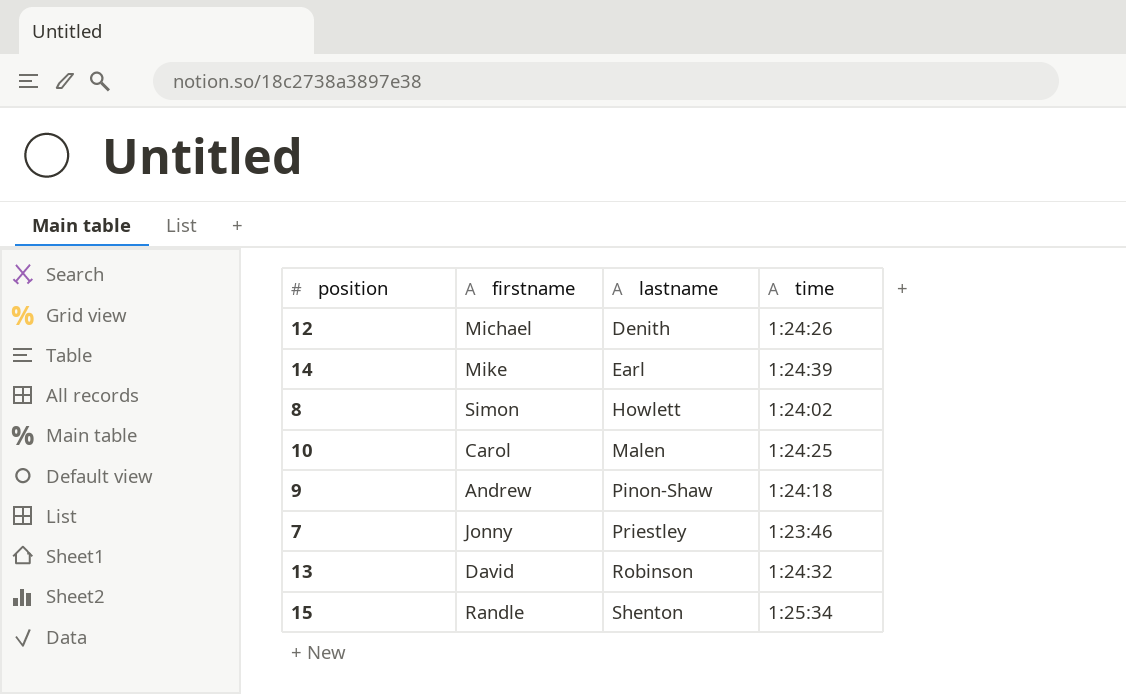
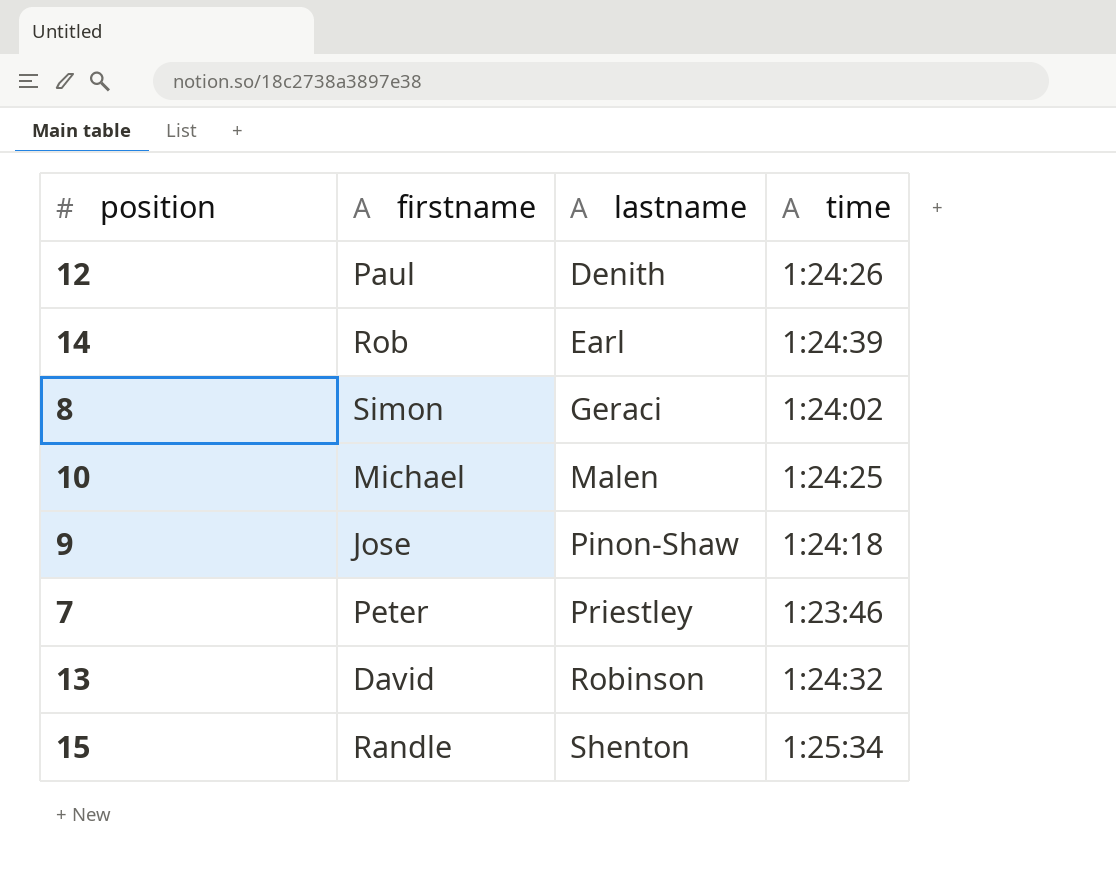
12 | firstname: Michael -> Paul
14 | firstname: Mike -> Rob
8 | lastname: Howlett -> Geraci
10 | firstname: Carol -> Michael
9 | firstname: Andrew -> Jose
7 | firstname: Jonny -> Peter

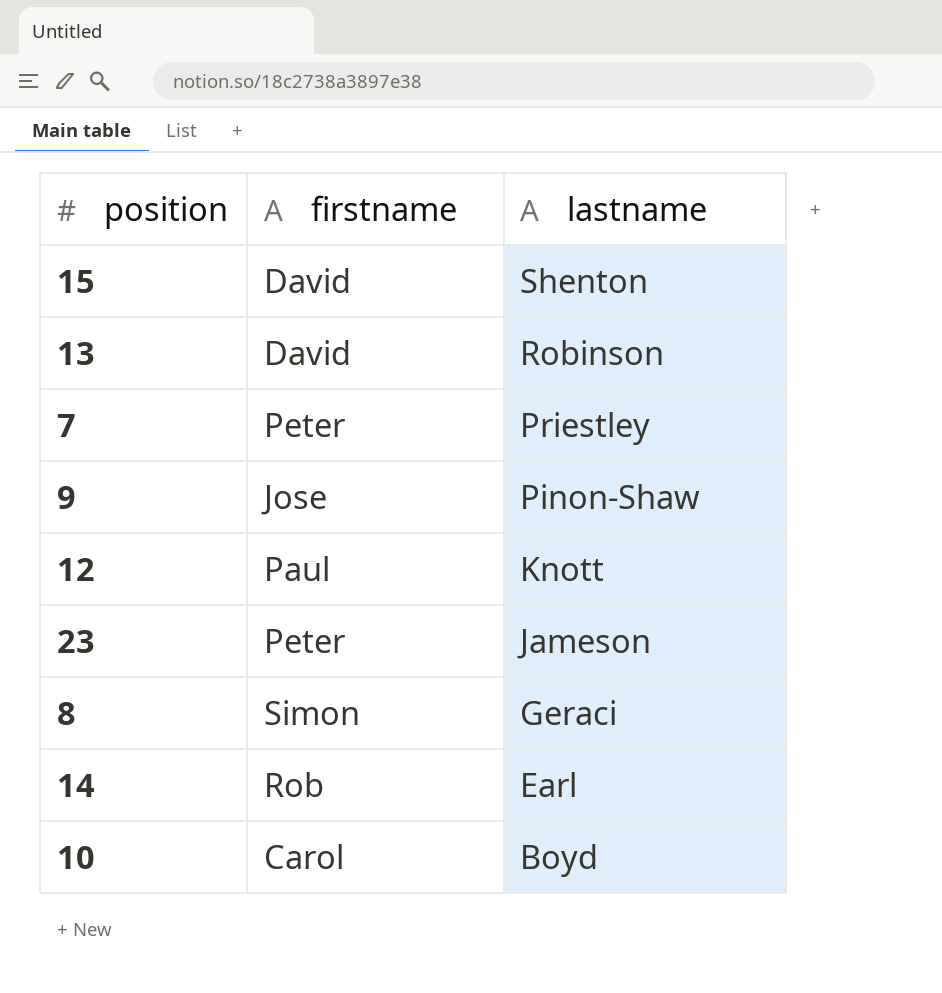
row order: lastname ascending -> lastname descending
column time | position: 4 -> none
15 | firstname: Randle -> David
12 | lastname: Denith -> Knott
row 23: none -> Peter | Jameson
10 | firstname: Michael -> Carol
10 | lastname: Malen -> Boyd

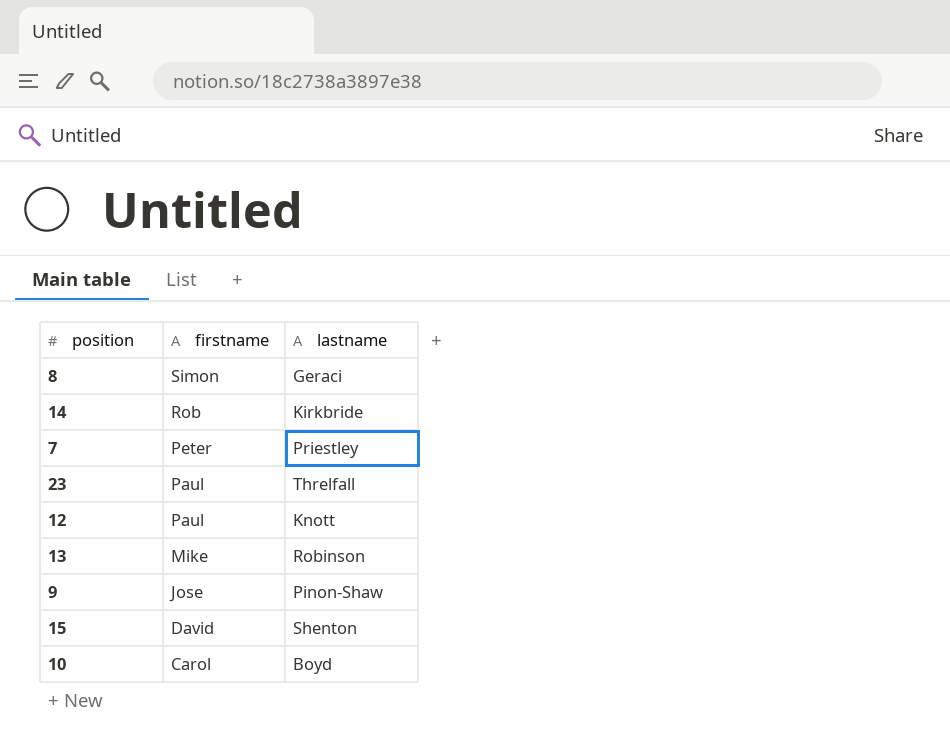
row order: lastname descending -> firstname descending
14 | lastname: Earl -> Kirkbride
23 | firstname: Peter -> Paul
23 | lastname: Jameson -> Threlfall
13 | firstname: David -> Mike

